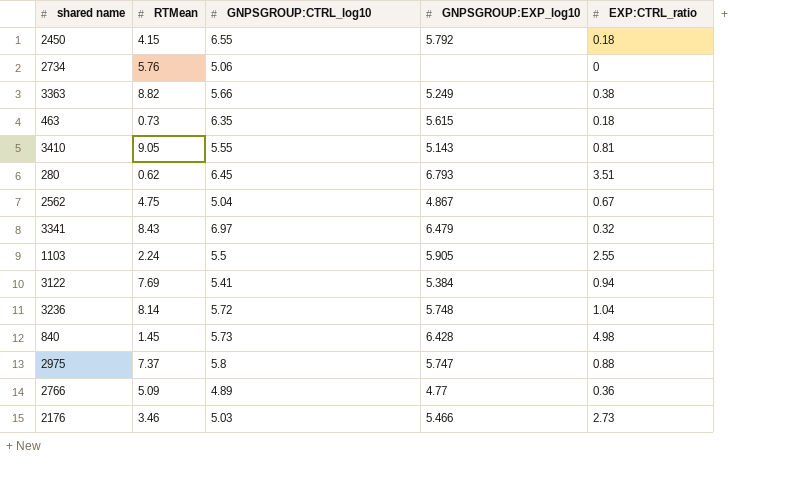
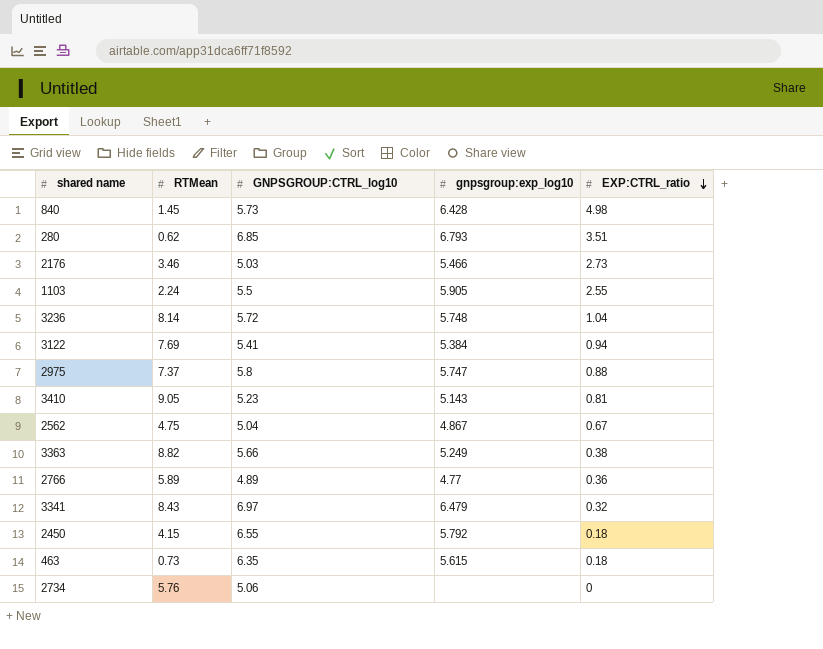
row order: none -> EXP:CTRL_ratio descending
column name: GNPSGROUP:EXP_log10 -> gnpsgroup:exp_log10
280 | GNPSGROUP:CTRL_log10: 6.45 -> 6.85
3410 | GNPSGROUP:CTRL_log10: 5.55 -> 5.23
2766 | RTMean: 5.09 -> 5.89

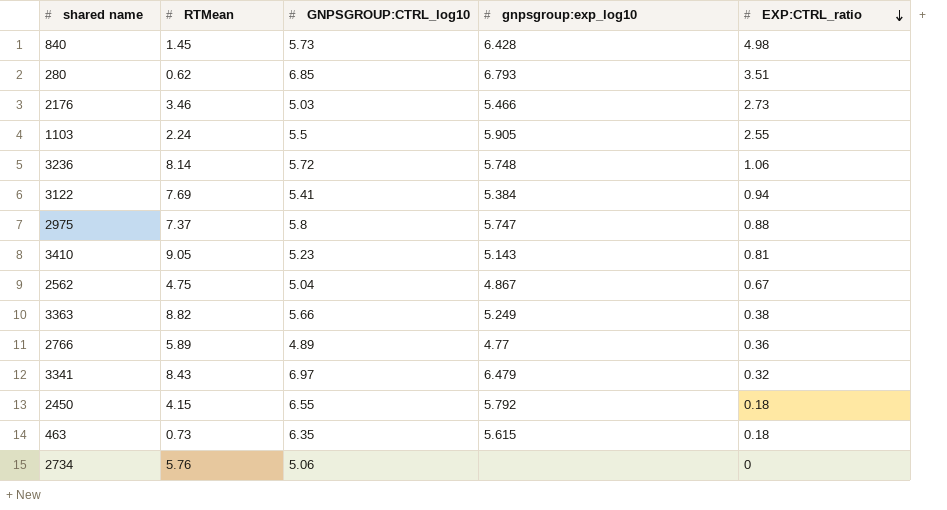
3236 | EXP:CTRL_ratio: 1.04 -> 1.06

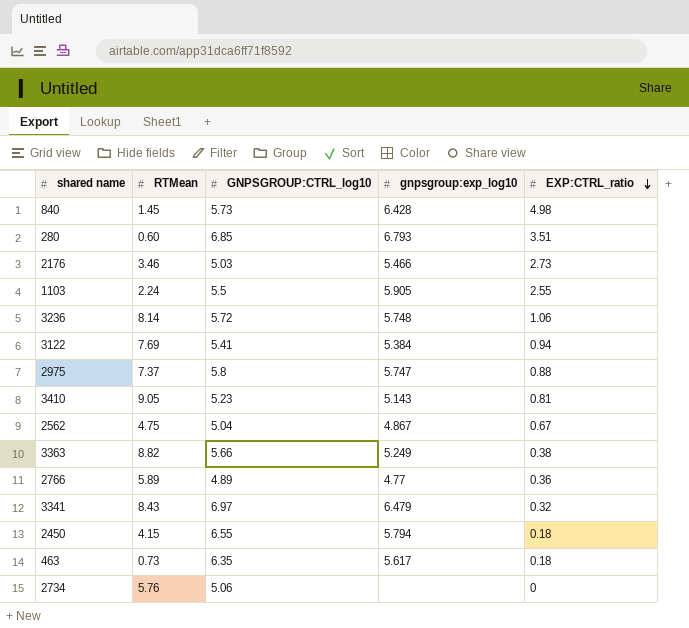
280 | RTMean: 0.62 -> 0.60
2450 | gnpsgroup:exp_log10: 5.792 -> 5.794
463 | gnpsgroup:exp_log10: 5.615 -> 5.617

